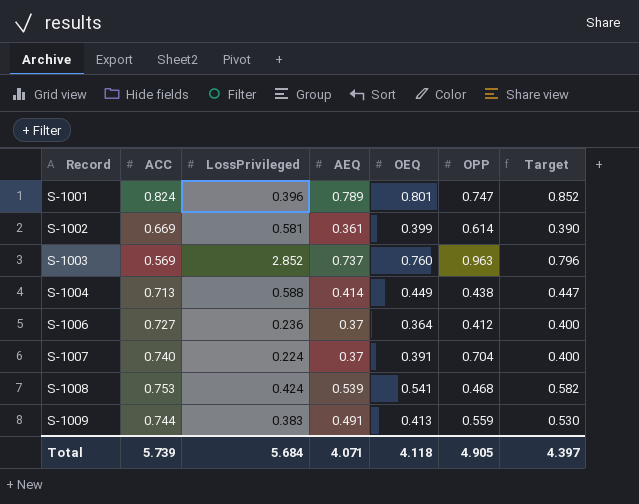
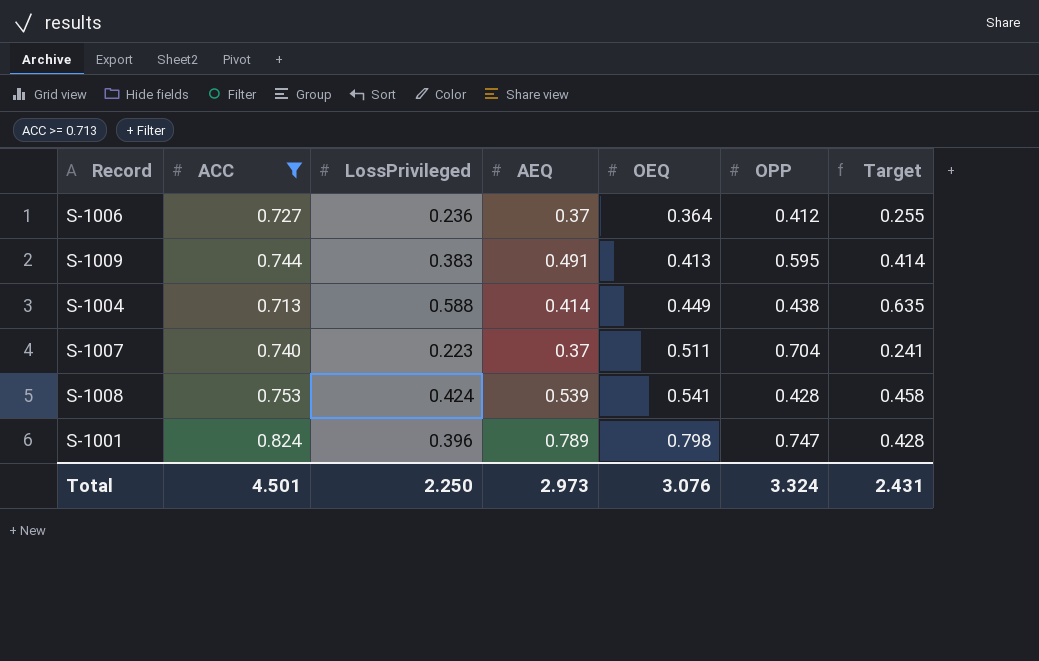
filter: none -> ACC >= 0.713
row order: Record ascending -> OEQ ascending
column Target | formula: [AEQ] * 1.08 -> [LossPrivileged] * 1.08
S-1009 | OPP: 0.559 -> 0.595
S-1007 | LossPrivileged: 0.224 -> 0.223
S-1007 | OEQ: 0.391 -> 0.511
S-1008 | OPP: 0.468 -> 0.428
S-1001 | OEQ: 0.801 -> 0.798
Total | ACC: 5.739 -> 4.501
Total | LossPrivileged: 5.684 -> 2.250
Total | AEQ: 4.071 -> 2.973
Total | OEQ: 4.118 -> 3.076
Total | OPP: 4.905 -> 3.324
Total | Target: 4.397 -> 2.431

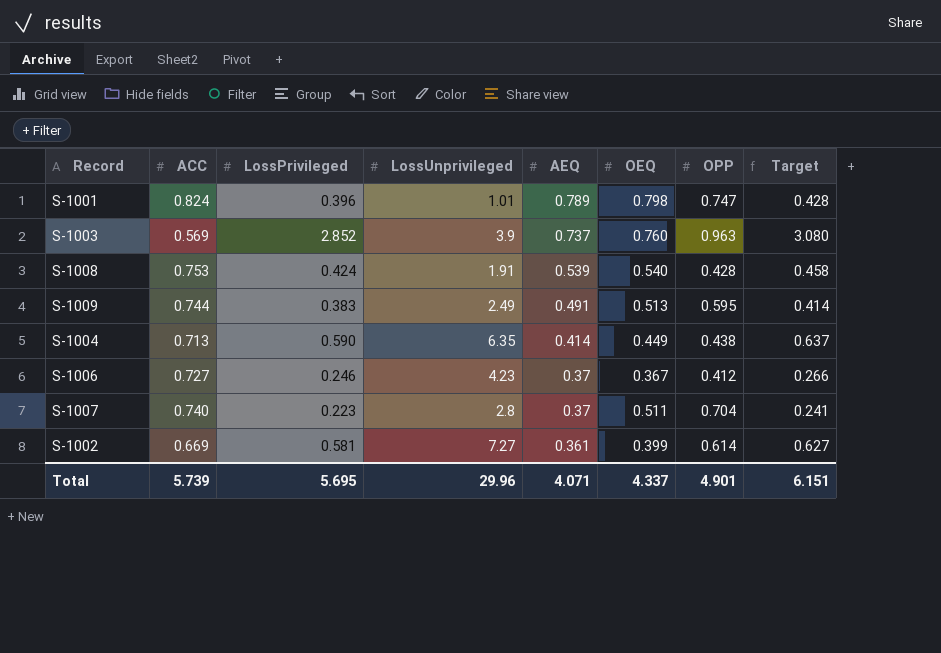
filter: ACC >= 0.713 -> none
row order: OEQ ascending -> AEQ descending
column LossUnprivileged | position: none -> 4
S-1008 | OEQ: 0.541 -> 0.540
S-1009 | OEQ: 0.413 -> 0.513
S-1004 | LossPrivileged: 0.588 -> 0.590
S-1004 | Target: 0.635 -> 0.637
S-1006 | LossPrivileged: 0.236 -> 0.246
S-1006 | OEQ: 0.364 -> 0.367
S-1006 | Target: 0.255 -> 0.266
Total | ACC: 4.501 -> 5.739
Total | LossPrivileged: 2.250 -> 5.695
Total | AEQ: 2.973 -> 4.071
Total | OEQ: 3.076 -> 4.337
Total | OPP: 3.324 -> 4.901
Total | Target: 2.431 -> 6.151

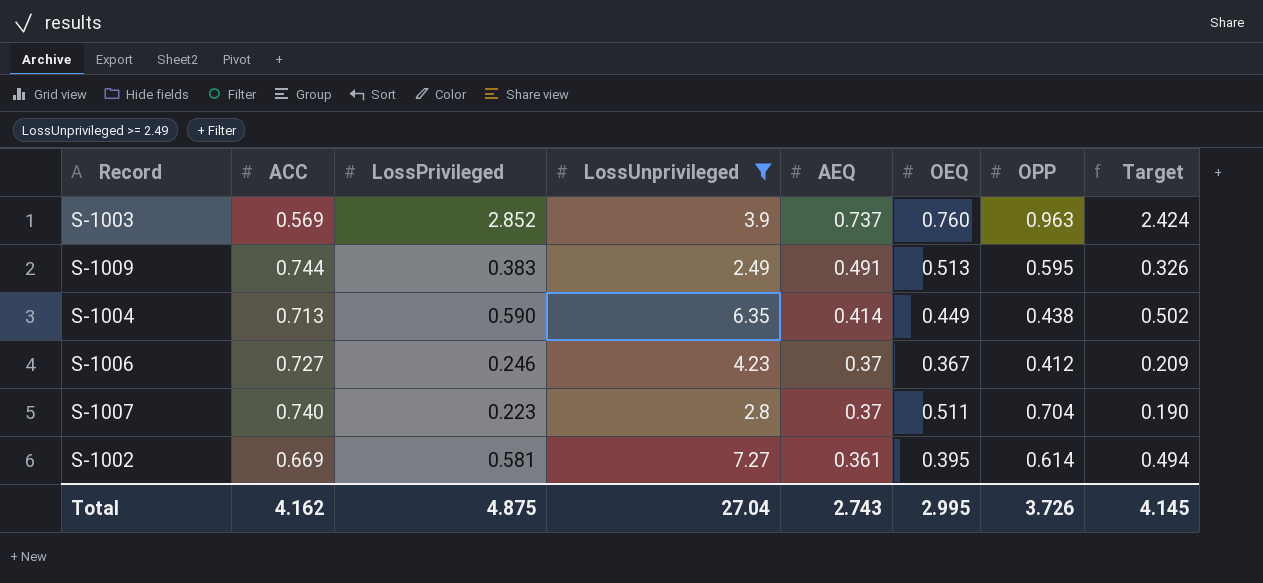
filter: none -> LossUnprivileged >= 2.49
column Target | formula: [LossPrivileged] * 1.08 -> [LossPrivileged] * 0.85
S-1002 | OEQ: 0.399 -> 0.395
Total | ACC: 5.739 -> 4.162
Total | LossPrivileged: 5.695 -> 4.875
Total | LossUnprivileged: 29.96 -> 27.04
Total | AEQ: 4.071 -> 2.743
Total | OEQ: 4.337 -> 2.995
Total | OPP: 4.901 -> 3.726
Total | Target: 6.151 -> 4.145

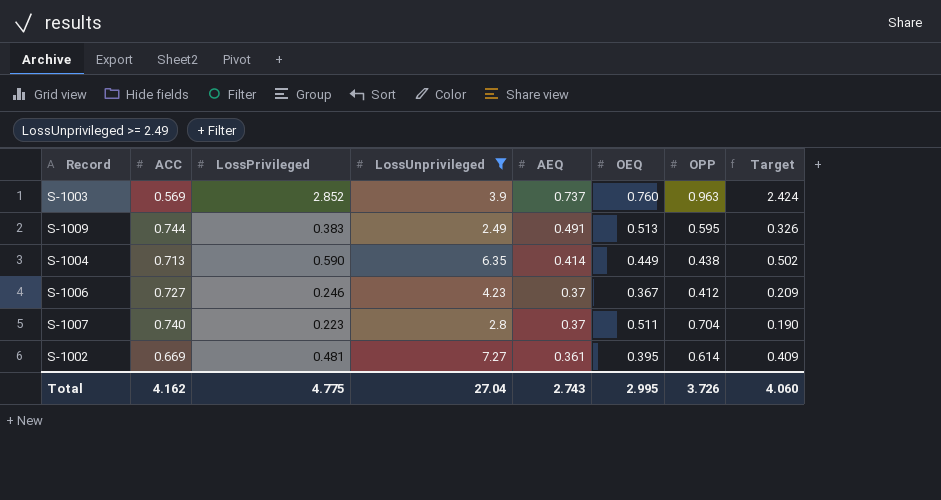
S-1002 | LossPrivileged: 0.581 -> 0.481
S-1002 | Target: 0.494 -> 0.409
Total | LossPrivileged: 4.875 -> 4.775
Total | Target: 4.145 -> 4.060

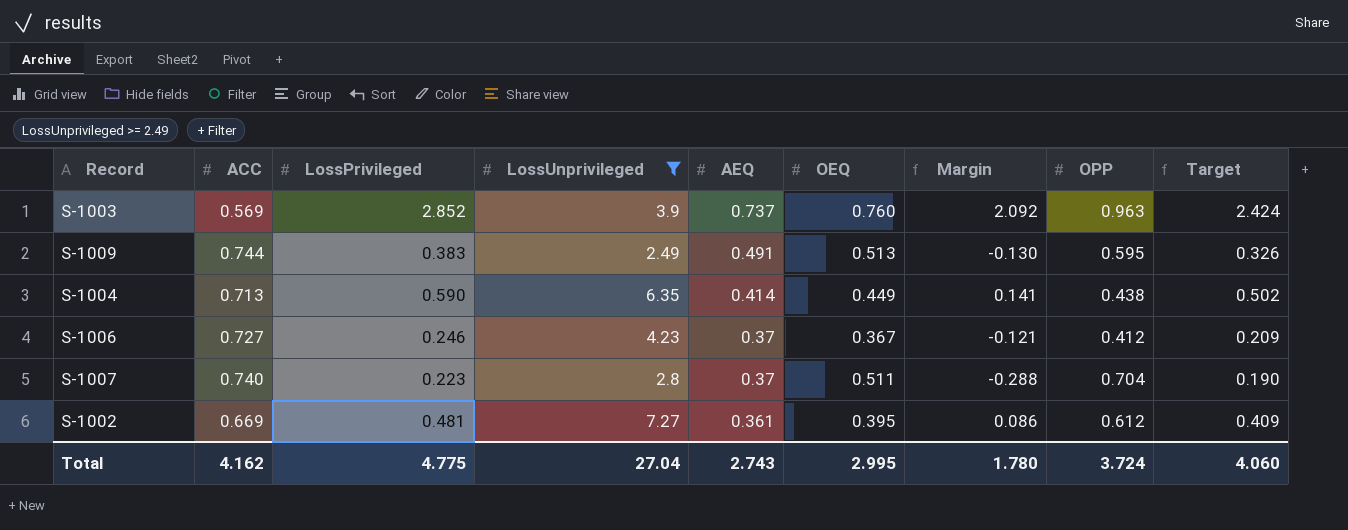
column Margin | formula: none -> [LossPrivileged] - [OEQ]
S-1002 | OPP: 0.614 -> 0.612
Total | OPP: 3.726 -> 3.724

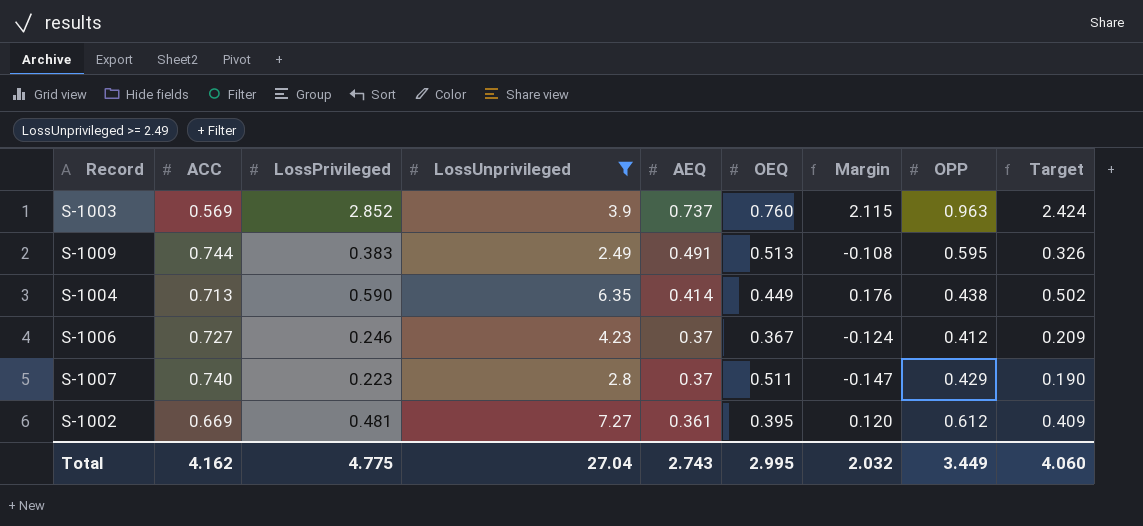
column Margin | formula: [LossPrivileged] - [OEQ] -> [LossPrivileged] - [AEQ]
S-1007 | OPP: 0.704 -> 0.429
Total | Margin: 1.780 -> 2.032
Total | OPP: 3.724 -> 3.449

